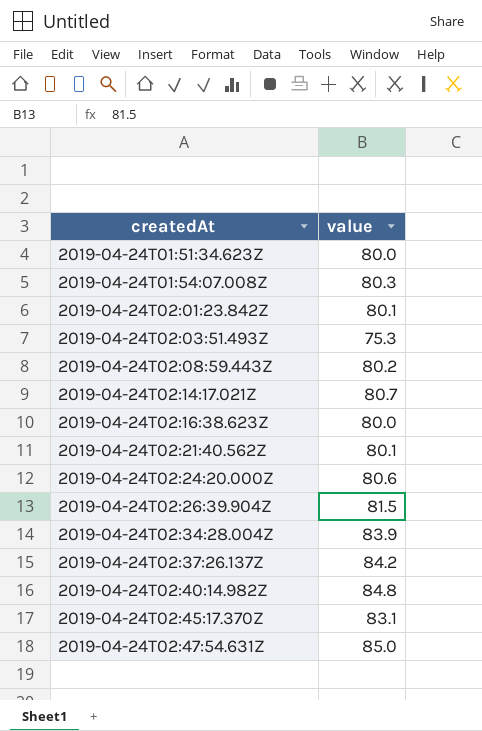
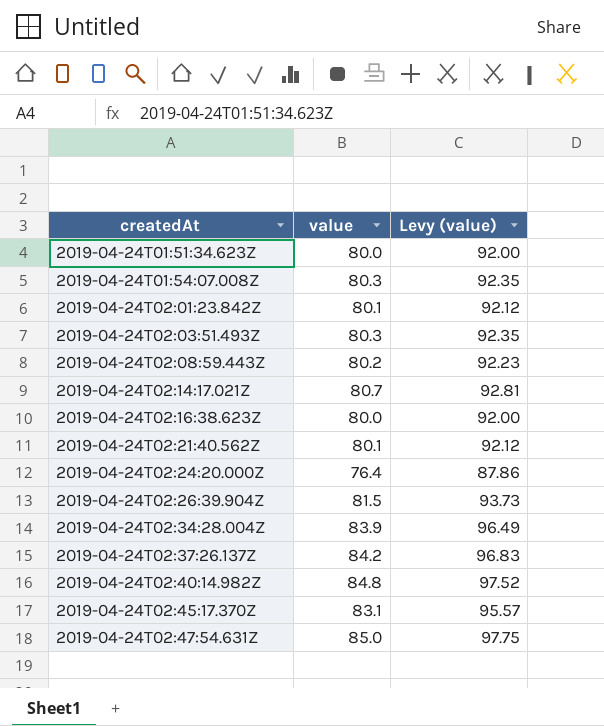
column Levy (value) | formula: none -> [value] * 1.15
2019-04-24T02:03:51.493Z | value: 75.3 -> 80.3
2019-04-24T02:24:20.000Z | value: 80.6 -> 76.4

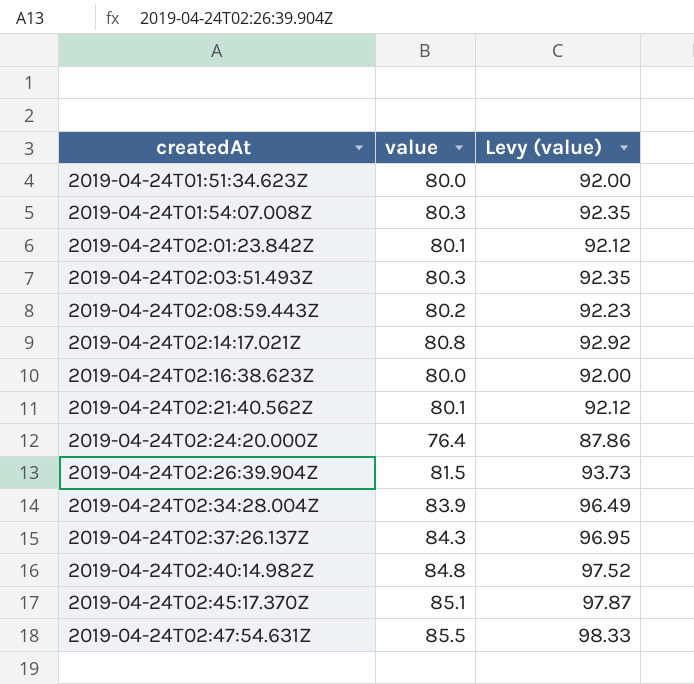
2019-04-24T02:14:17.021Z | value: 80.7 -> 80.8
2019-04-24T02:14:17.021Z | Levy (value): 92.81 -> 92.92
2019-04-24T02:37:26.137Z | value: 84.2 -> 84.3
2019-04-24T02:37:26.137Z | Levy (value): 96.83 -> 96.95
2019-04-24T02:45:17.370Z | value: 83.1 -> 85.1
2019-04-24T02:45:17.370Z | Levy (value): 95.57 -> 97.87
2019-04-24T02:47:54.631Z | value: 85.0 -> 85.5
2019-04-24T02:47:54.631Z | Levy (value): 97.75 -> 98.33

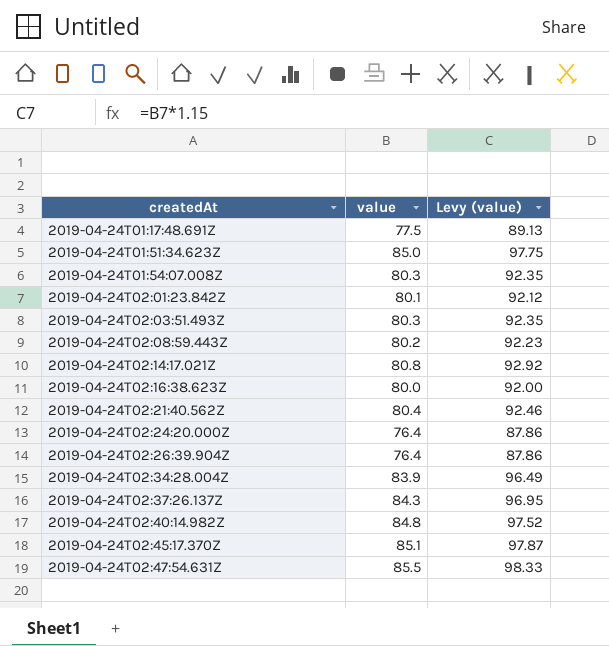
row 2019-04-24T01:17:48.691Z: none -> 77.5 | 89.13
2019-04-24T01:51:34.623Z | value: 80.0 -> 85.0
2019-04-24T01:51:34.623Z | Levy (value): 92.00 -> 97.75
2019-04-24T02:21:40.562Z | value: 80.1 -> 80.4
2019-04-24T02:21:40.562Z | Levy (value): 92.12 -> 92.46
2019-04-24T02:26:39.904Z | value: 81.5 -> 76.4
2019-04-24T02:26:39.904Z | Levy (value): 93.73 -> 87.86

